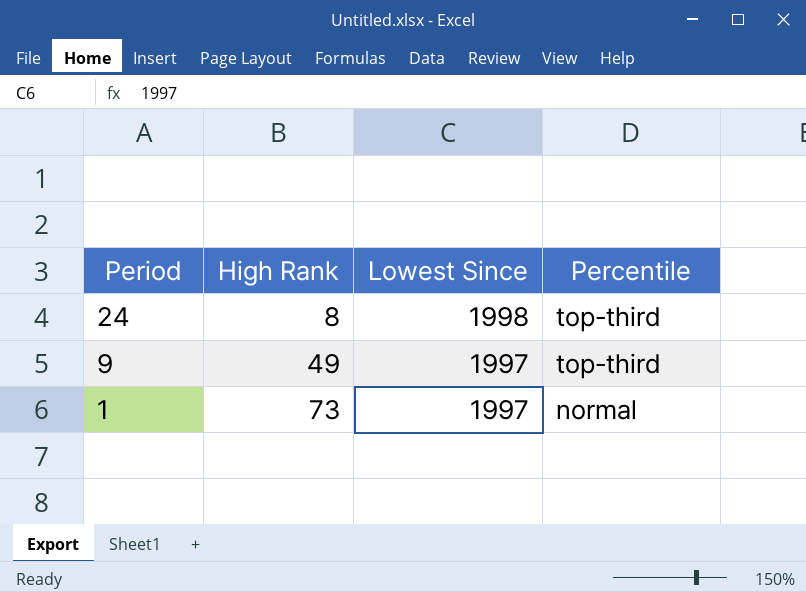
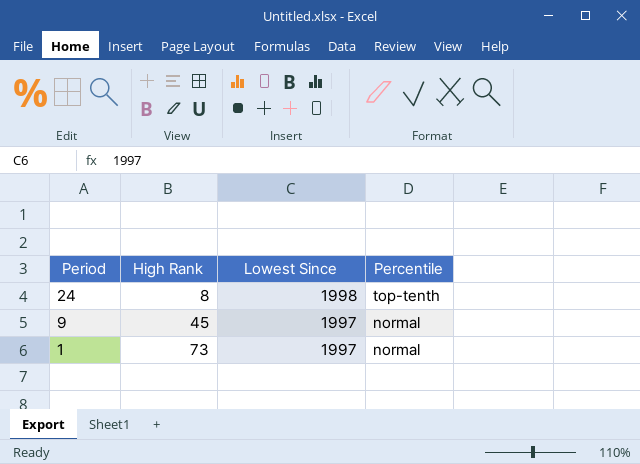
24 | Percentile: top-third -> top-tenth
9 | High Rank: 49 -> 45
9 | Percentile: top-third -> normal

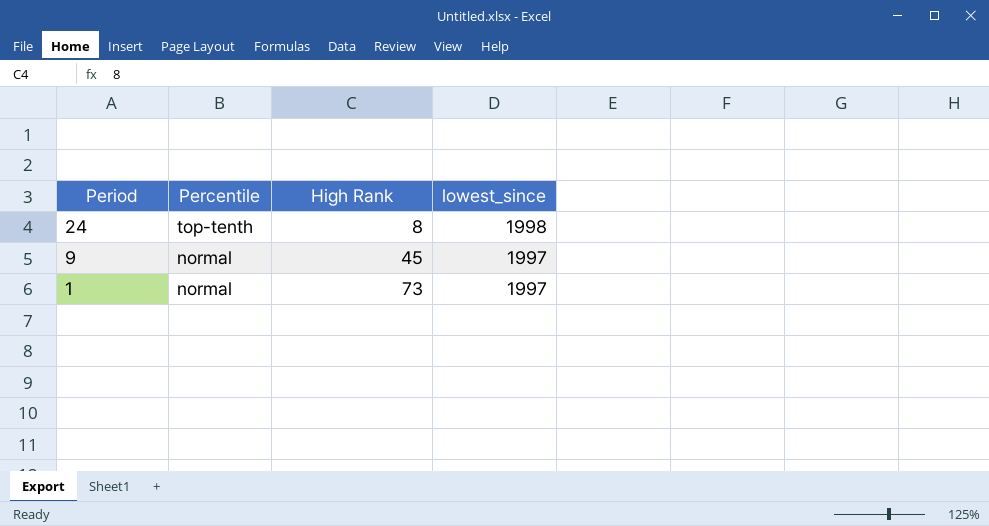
column Percentile | position: 4 -> 2
column name: Lowest Since -> lowest_since

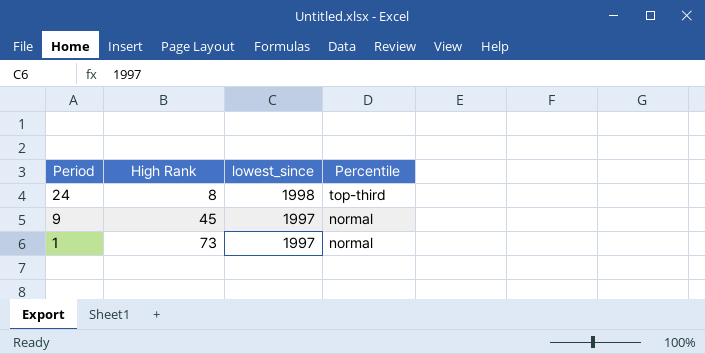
column Percentile | position: 2 -> 4
24 | Percentile: top-tenth -> top-third

